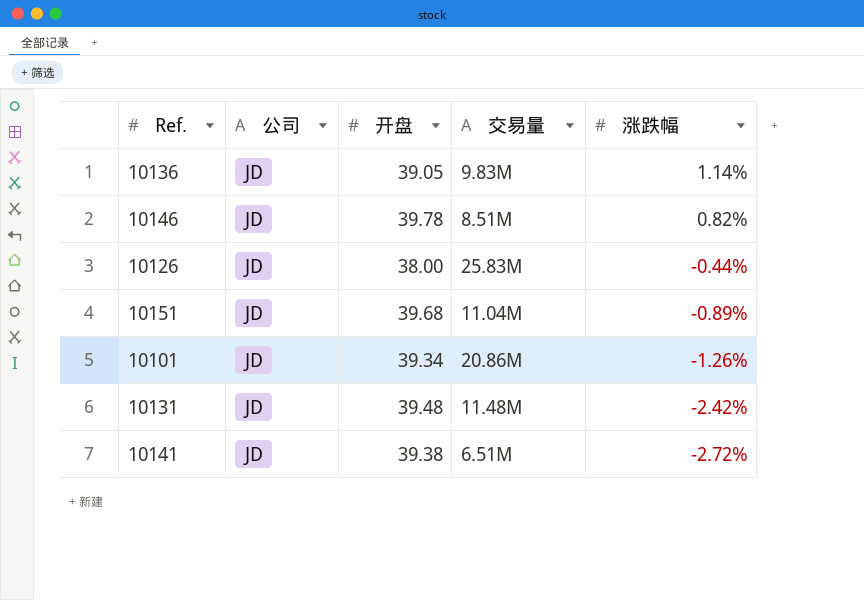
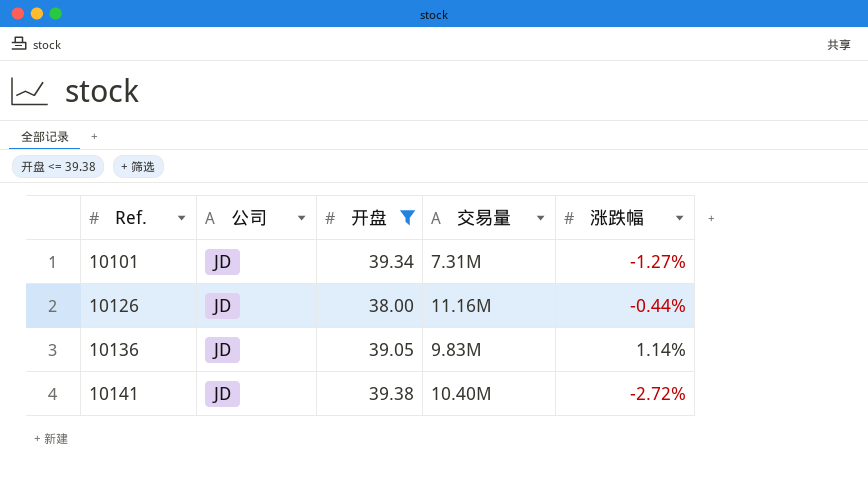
filter: none -> 开盘 <= 39.38
row order: 涨跌幅 descending -> Ref. ascending
10101 | 交易量: 20.86M -> 7.31M
10101 | 涨跌幅: -1.26% -> -1.27%
10126 | 交易量: 25.83M -> 11.16M
10141 | 交易量: 6.51M -> 10.40M

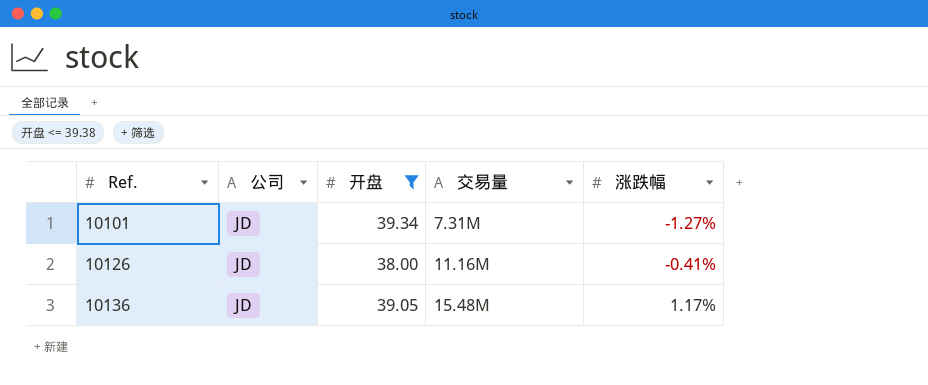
row 10141: JD | 39.38 | 10.40M | -2.72% -> none
10126 | 涨跌幅: -0.44% -> -0.41%
10136 | 交易量: 9.83M -> 15.48M
10136 | 涨跌幅: 1.14% -> 1.17%

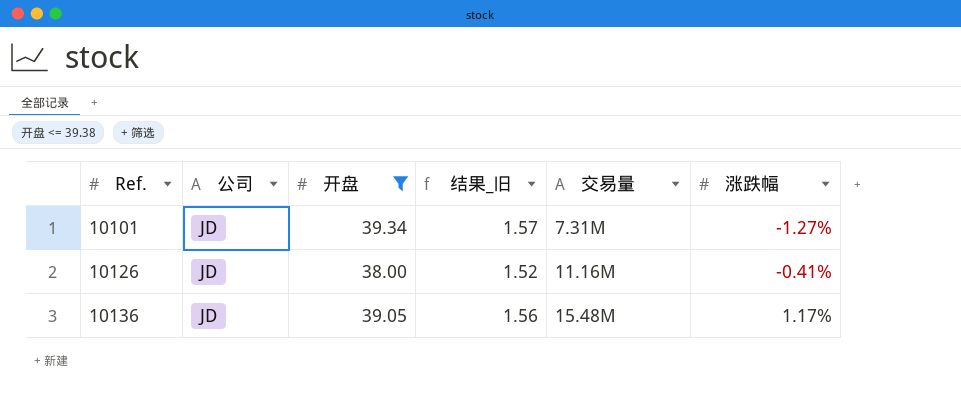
column 结果_旧 | formula: none -> [开盘] * 0.04

